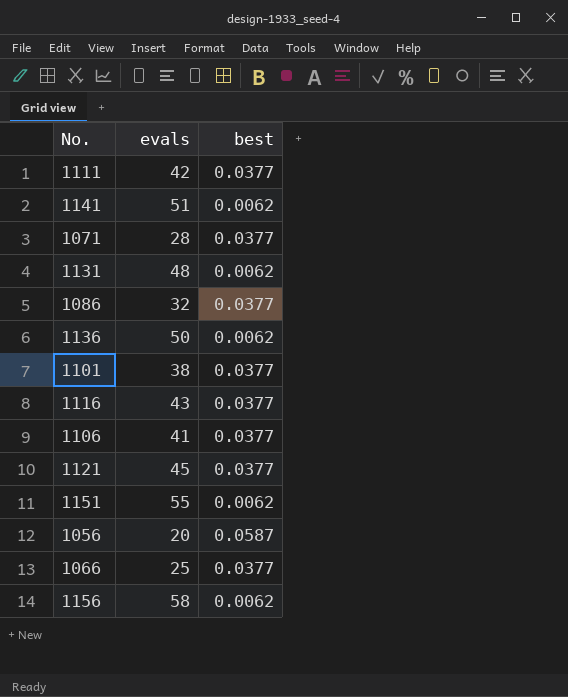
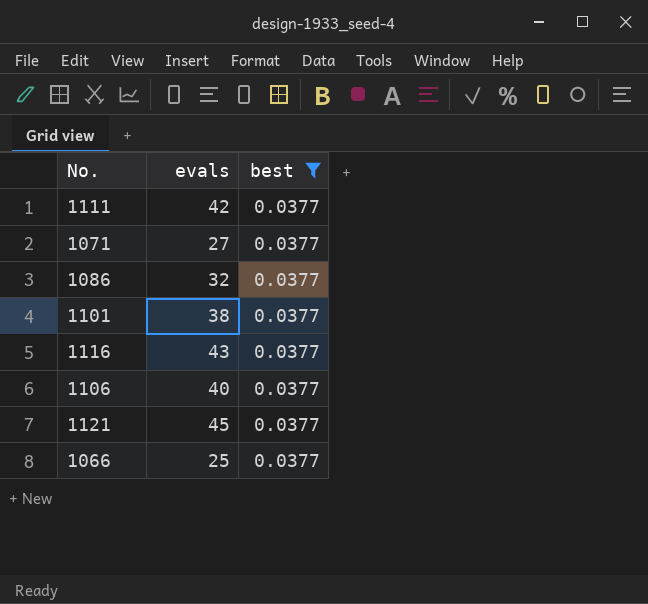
filter: none -> best = 0.0377
1071 | evals: 28 -> 27
1106 | evals: 41 -> 40

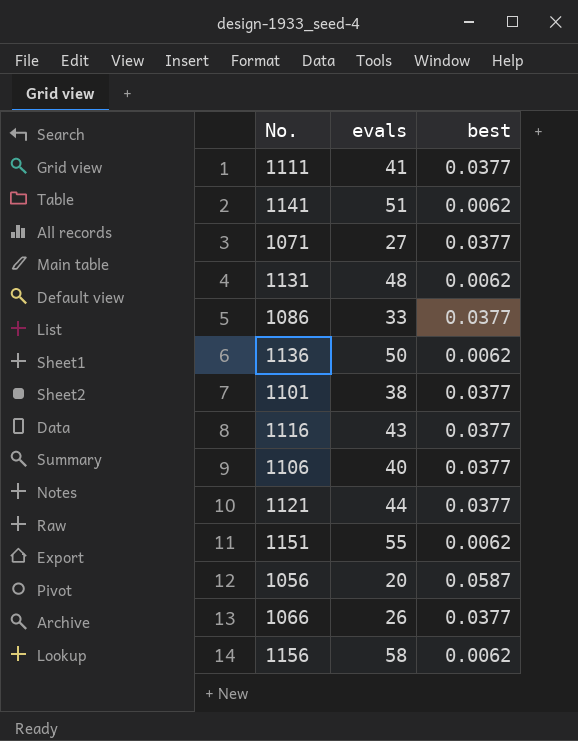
filter: best = 0.0377 -> none
1111 | evals: 42 -> 41
1086 | evals: 32 -> 33
1121 | evals: 45 -> 44
1066 | evals: 25 -> 26

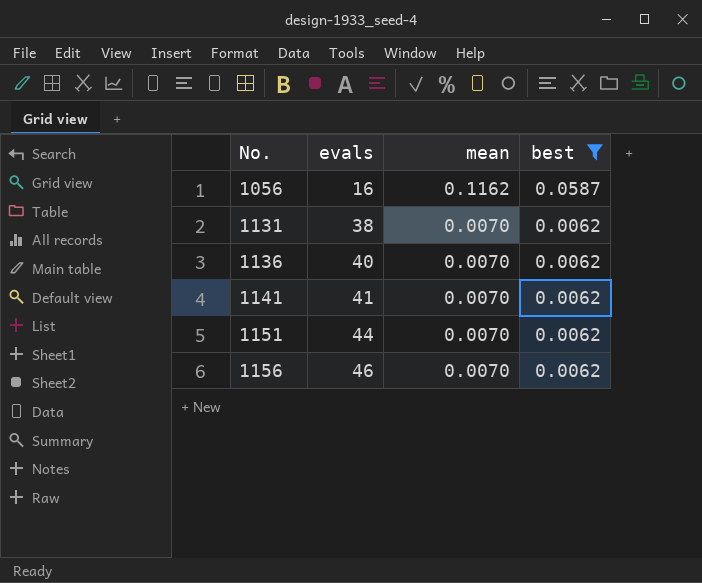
filter: none -> best != 0.0377
row order: none -> No. ascending
column mean | position: none -> 3
1056 | evals: 20 -> 16
1131 | evals: 48 -> 38
1136 | evals: 50 -> 40
1141 | evals: 51 -> 41
1151 | evals: 55 -> 44
1156 | evals: 58 -> 46

